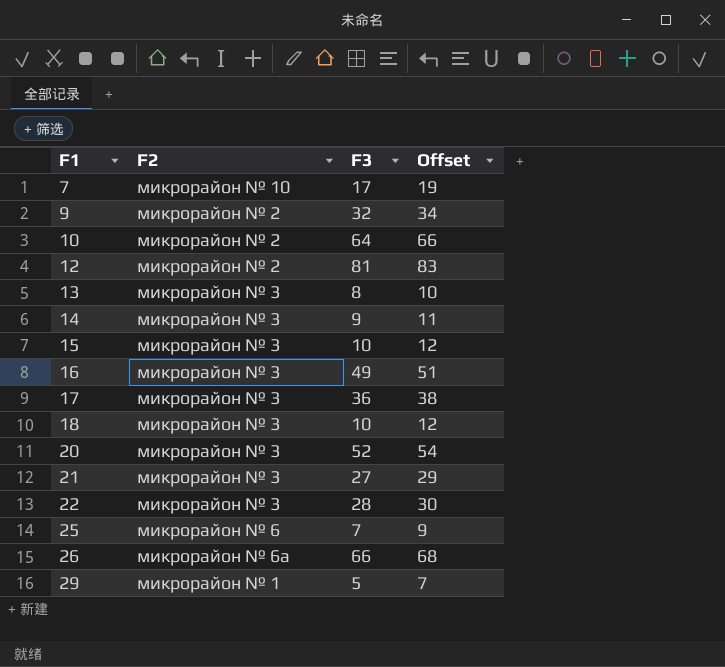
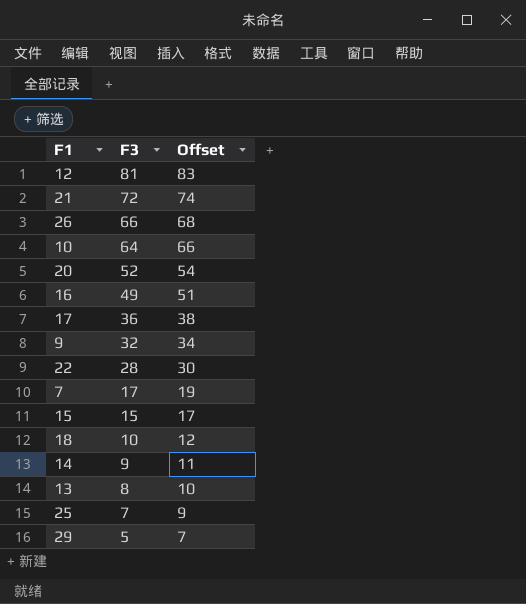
row order: F1 ascending -> F3 descending
column F2 | position: 2 -> none
21 | F3: 27 -> 72
21 | Offset: 29 -> 74
15 | F3: 10 -> 15
15 | Offset: 12 -> 17

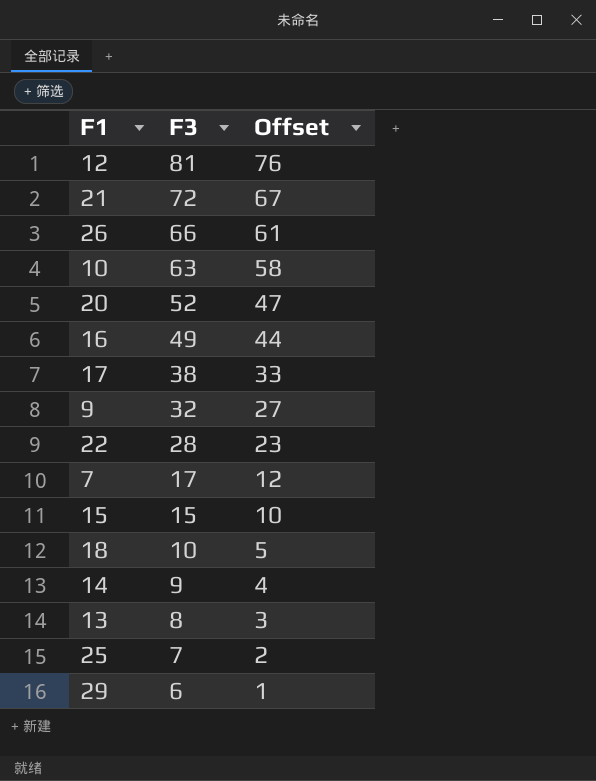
column Offset | formula: [F3] + 2 -> [F3] - 5
10 | F3: 64 -> 63
17 | F3: 36 -> 38
29 | F3: 5 -> 6

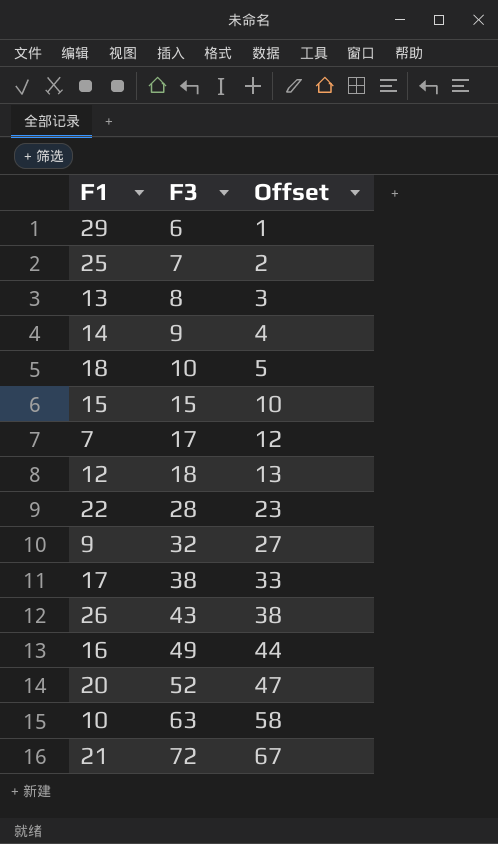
row order: F3 descending -> F3 ascending
12 | F3: 81 -> 18
12 | Offset: 76 -> 13
26 | F3: 66 -> 43
26 | Offset: 61 -> 38

